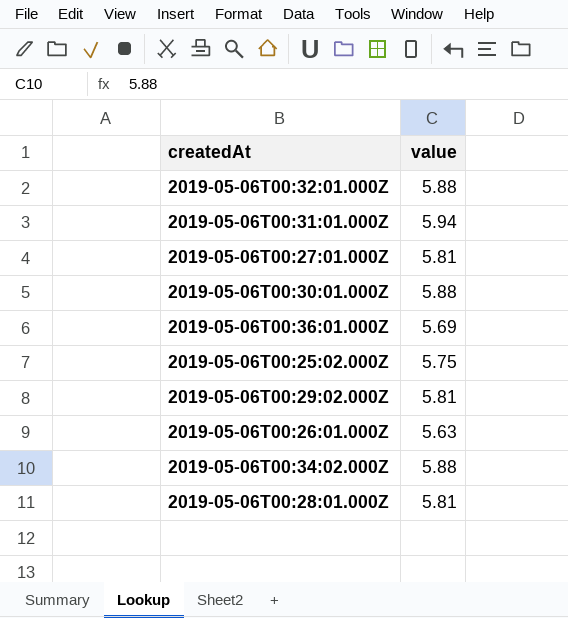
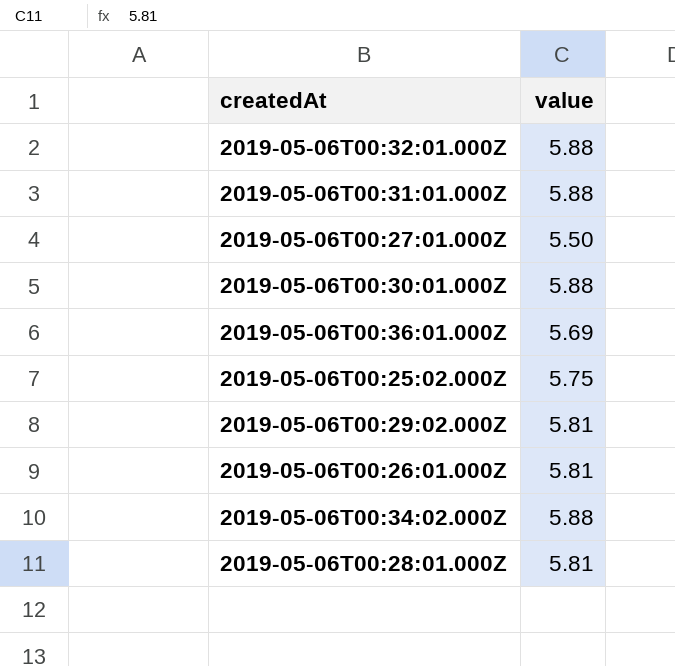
2019-05-06T00:31:01.000Z | value: 5.94 -> 5.88
2019-05-06T00:27:01.000Z | value: 5.81 -> 5.50
2019-05-06T00:26:01.000Z | value: 5.63 -> 5.81

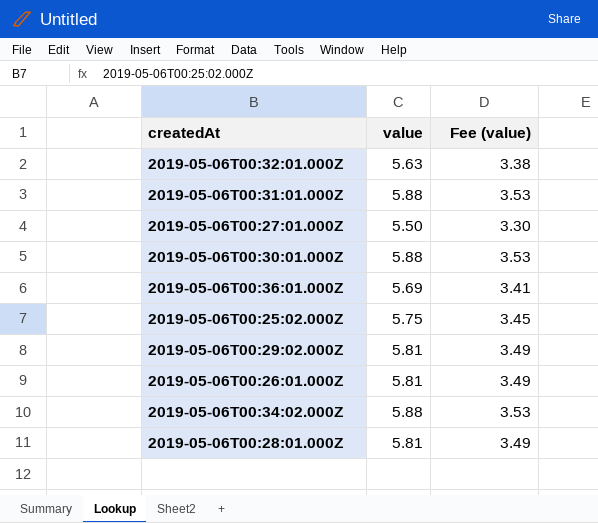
column Fee (value) | formula: none -> [value] * 0.6
2019-05-06T00:32:01.000Z | value: 5.88 -> 5.63

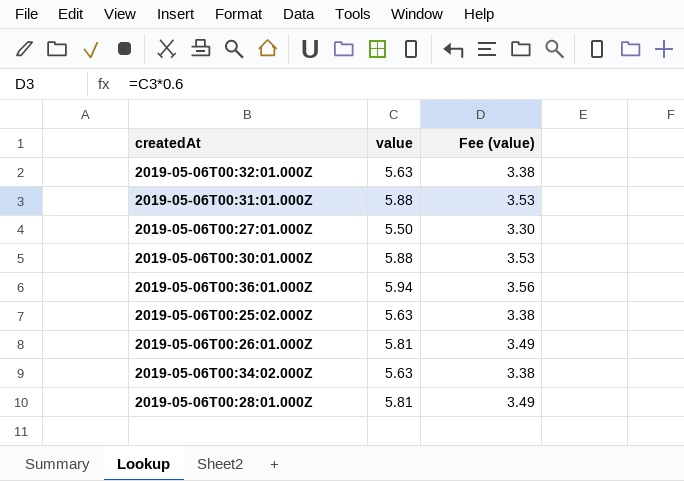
row 2019-05-06T00:29:02.000Z: 5.81 | 3.49 -> none
2019-05-06T00:36:01.000Z | value: 5.69 -> 5.94
2019-05-06T00:36:01.000Z | Fee (value): 3.41 -> 3.56
2019-05-06T00:25:02.000Z | value: 5.75 -> 5.63
2019-05-06T00:25:02.000Z | Fee (value): 3.45 -> 3.38
2019-05-06T00:34:02.000Z | value: 5.88 -> 5.63
2019-05-06T00:34:02.000Z | Fee (value): 3.53 -> 3.38

